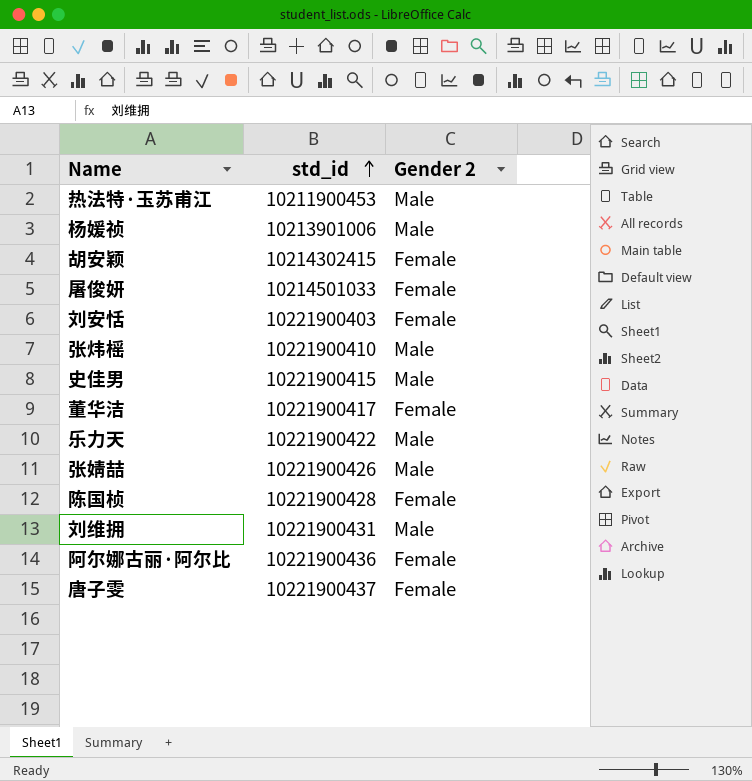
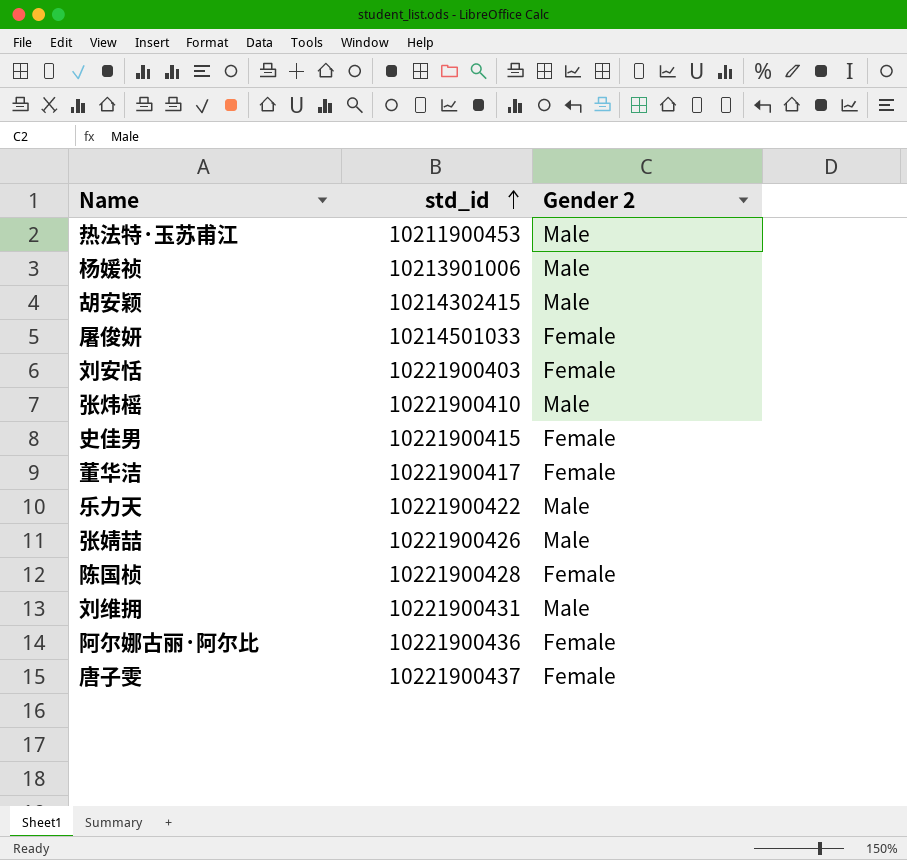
胡安颖 | Gender 2: Female -> Male
史佳男 | Gender 2: Male -> Female

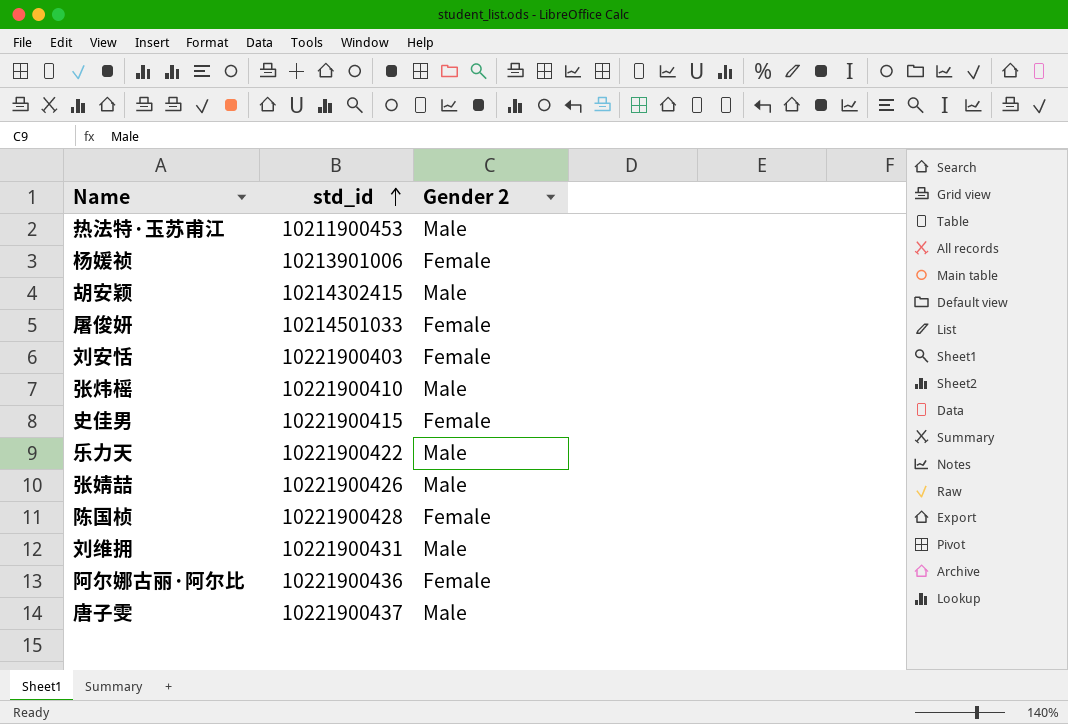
row 董华洁: 10221900417 | Female -> none
杨媛祯 | Gender 2: Male -> Female
唐子雯 | Gender 2: Female -> Male

